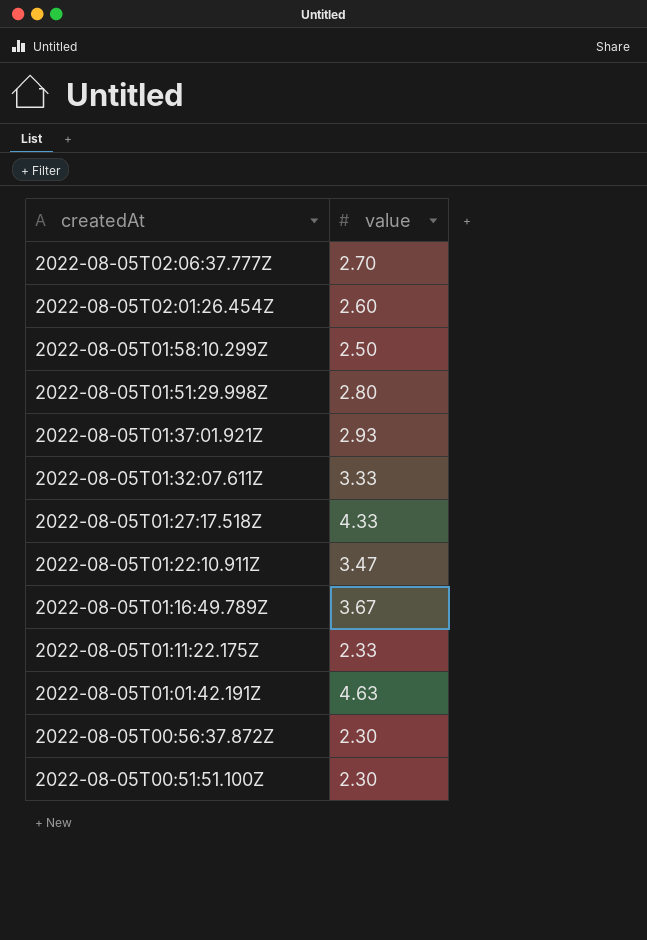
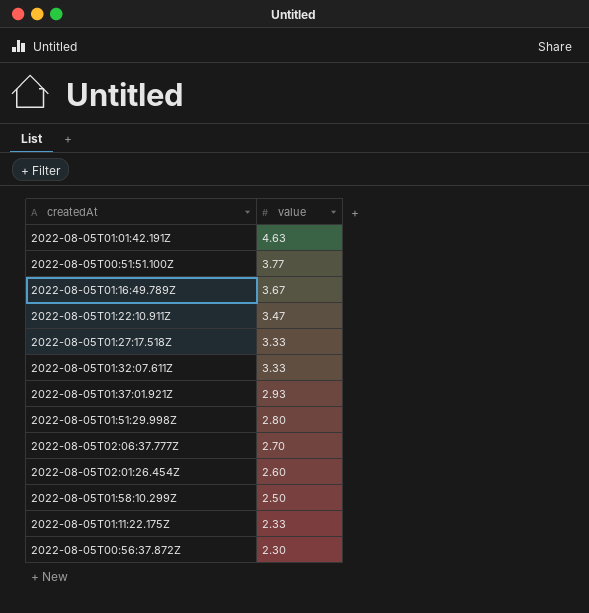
row order: createdAt descending -> value descending
2022-08-05T00:51:51.100Z | value: 2.30 -> 3.77
2022-08-05T01:27:17.518Z | value: 4.33 -> 3.33

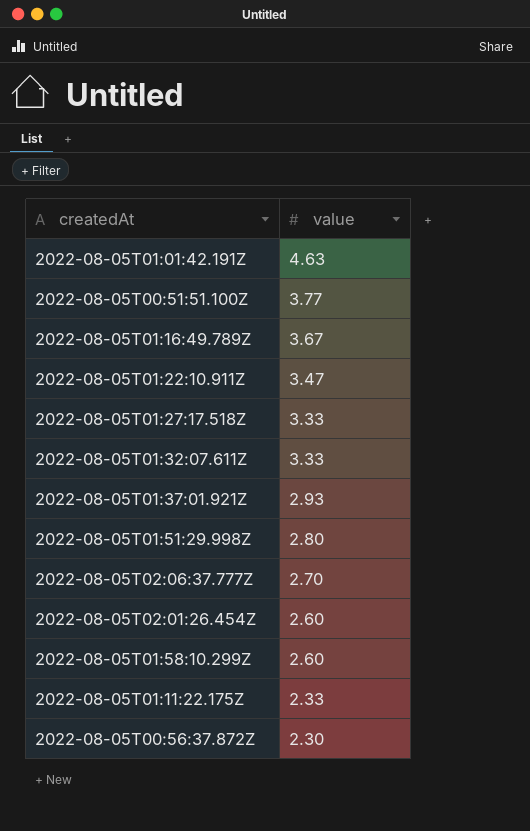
2022-08-05T01:58:10.299Z | value: 2.50 -> 2.60

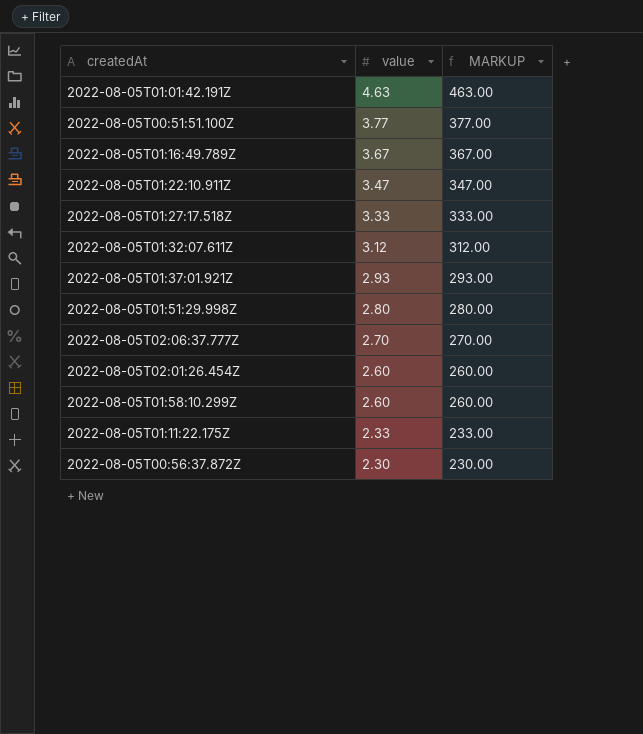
column MARKUP | formula: none -> [value] * 100
2022-08-05T01:32:07.611Z | value: 3.33 -> 3.12

